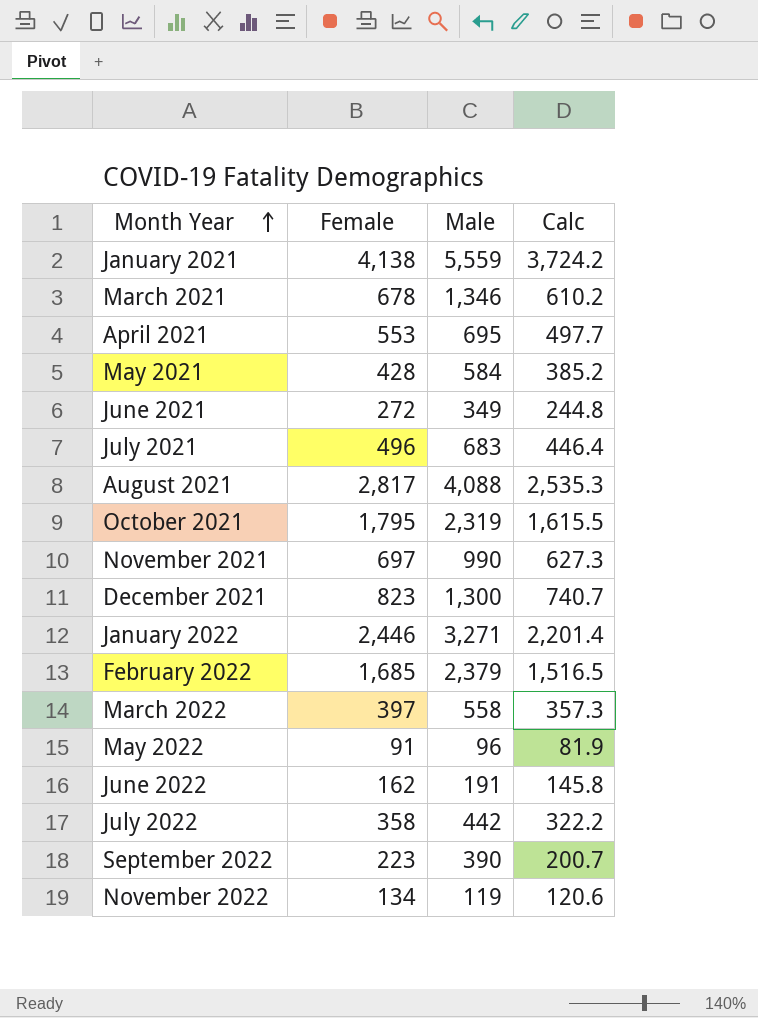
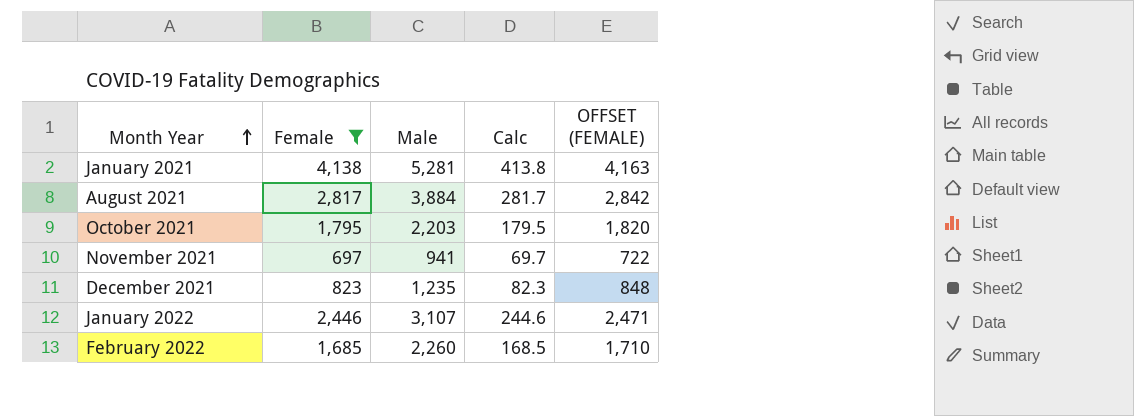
filter: none -> Female >= 697
column Calc | formula: [Female] * 0.9 -> [Female] * 0.1
column OFFSET (FEMALE) | formula: none -> [Female] + 25
January 2021 | Male: 5,559 -> 5,281
August 2021 | Male: 4,088 -> 3,884
October 2021 | Male: 2,319 -> 2,203
November 2021 | Male: 990 -> 941
December 2021 | Male: 1,300 -> 1,235
January 2022 | Male: 3,271 -> 3,107
February 2022 | Male: 2,379 -> 2,260

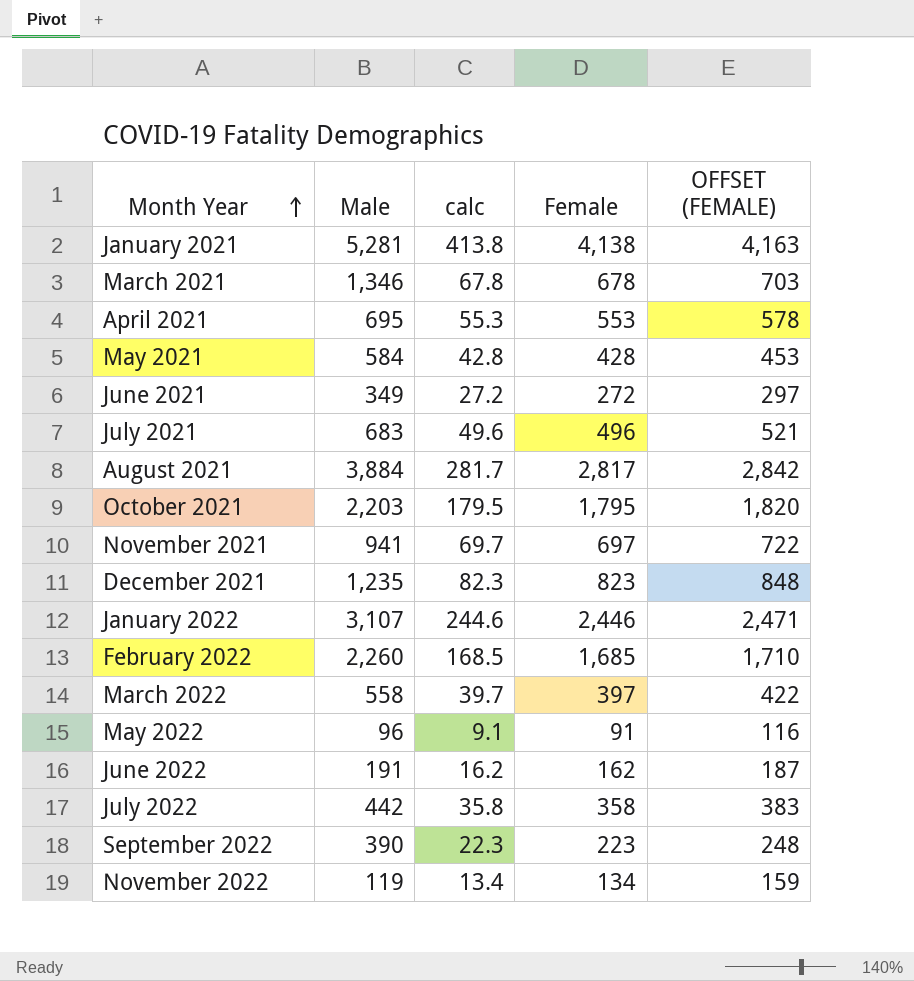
filter: Female >= 697 -> none
column name: Calc -> calc
column Female | position: 2 -> 4

